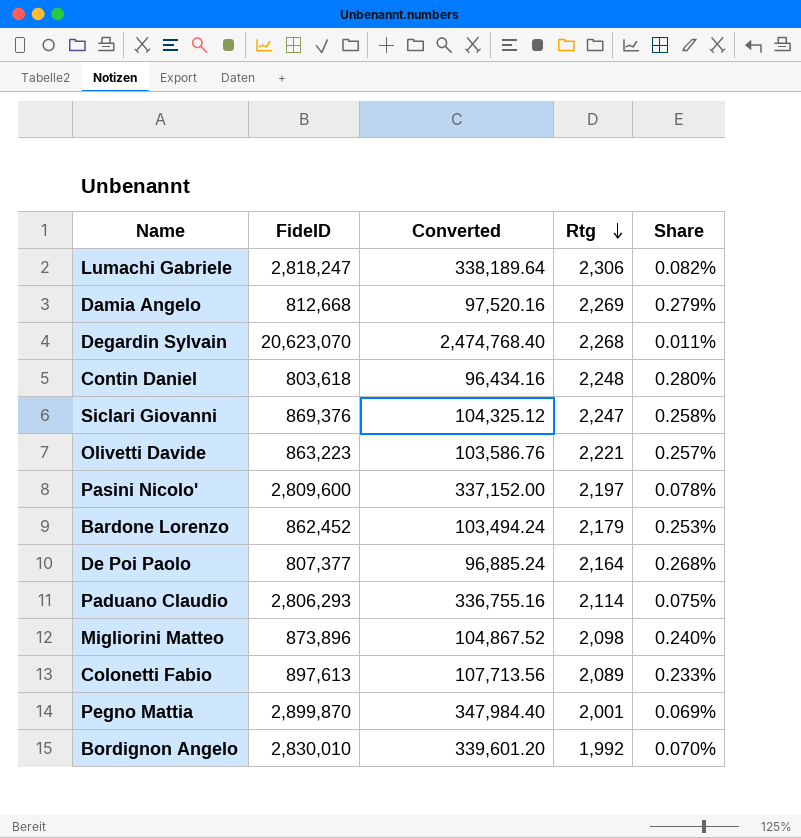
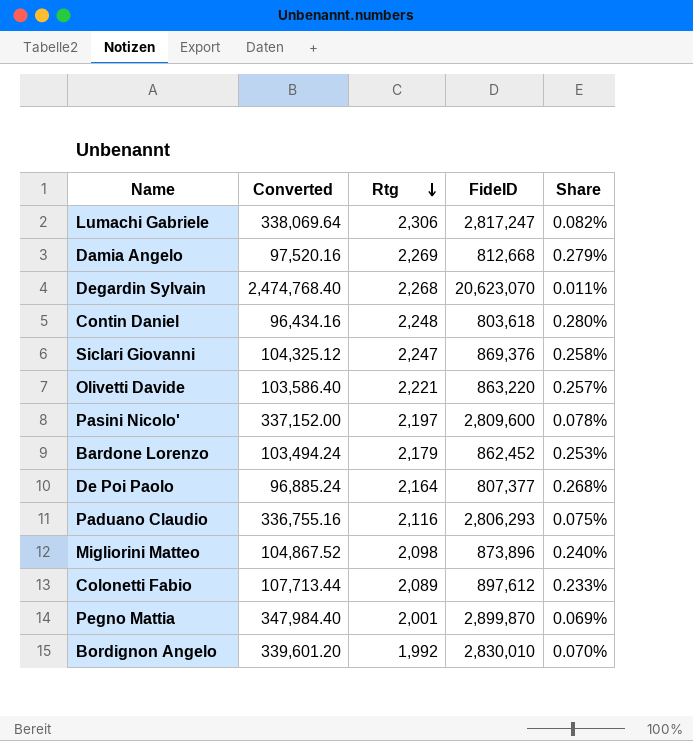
column FideID | position: 2 -> 4
Lumachi Gabriele | Converted: 338,189.64 -> 338,069.64
Lumachi Gabriele | FideID: 2,818,247 -> 2,817,247
Olivetti Davide | Converted: 103,586.76 -> 103,586.40
Olivetti Davide | FideID: 863,223 -> 863,220
Paduano Claudio | Rtg: 2,114 -> 2,116
Colonetti Fabio | Converted: 107,713.56 -> 107,713.44
Colonetti Fabio | FideID: 897,613 -> 897,612

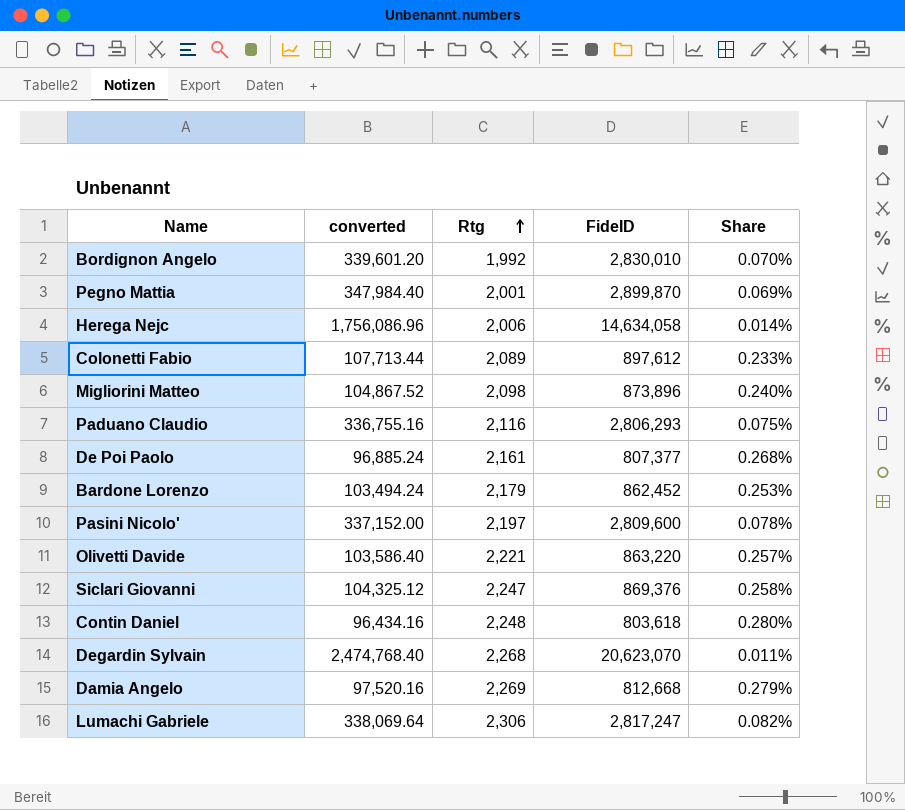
row order: Rtg descending -> Rtg ascending
column name: Converted -> converted
row Herega Nejc: none -> 1,756,086.96 | 2,006 | 14,634,058 | 0.014%
De Poi Paolo | Rtg: 2,164 -> 2,161

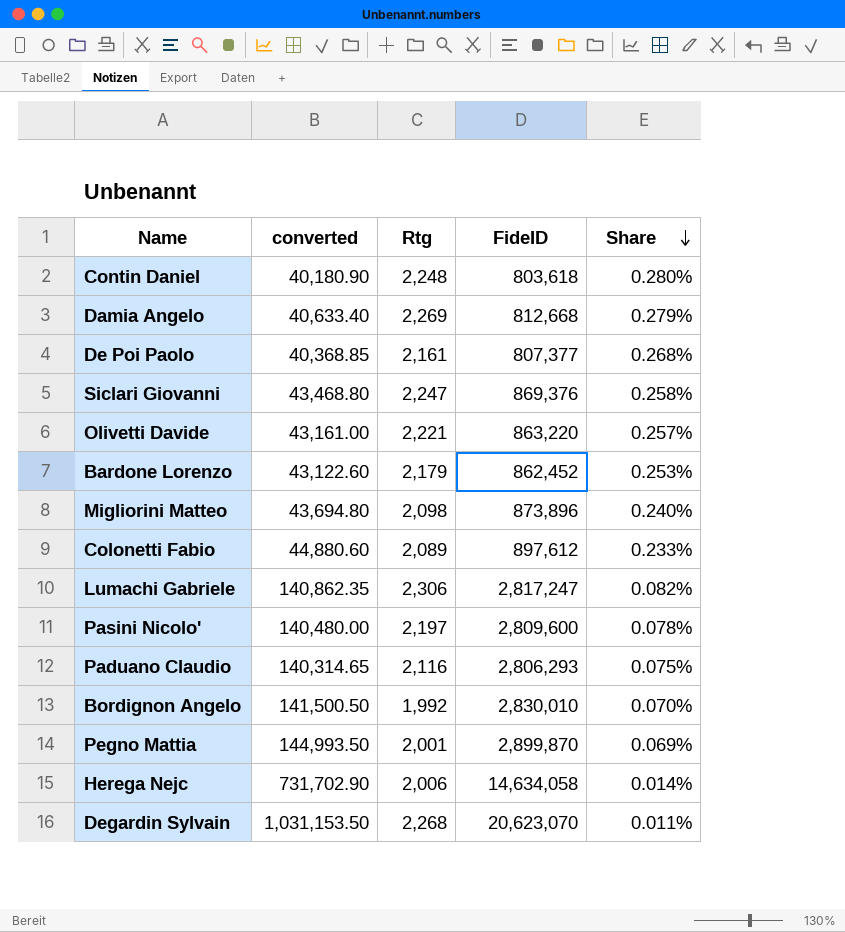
row order: Rtg ascending -> Share descending
column converted | formula: [FideID] * 0.12 -> [FideID] * 0.05

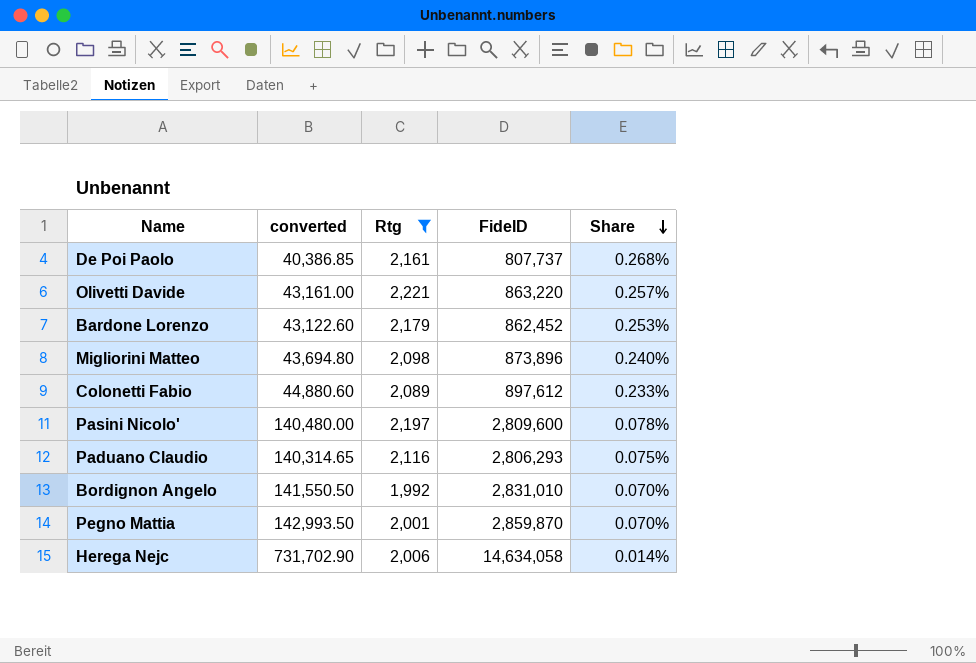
filter: none -> Rtg <= 2,221
De Poi Paolo | converted: 40,368.85 -> 40,386.85
De Poi Paolo | FideID: 807,377 -> 807,737
Bordignon Angelo | converted: 141,500.50 -> 141,550.50
Bordignon Angelo | FideID: 2,830,010 -> 2,831,010
Pegno Mattia | converted: 144,993.50 -> 142,993.50
Pegno Mattia | FideID: 2,899,870 -> 2,859,870
Pegno Mattia | Share: 0.069% -> 0.070%

